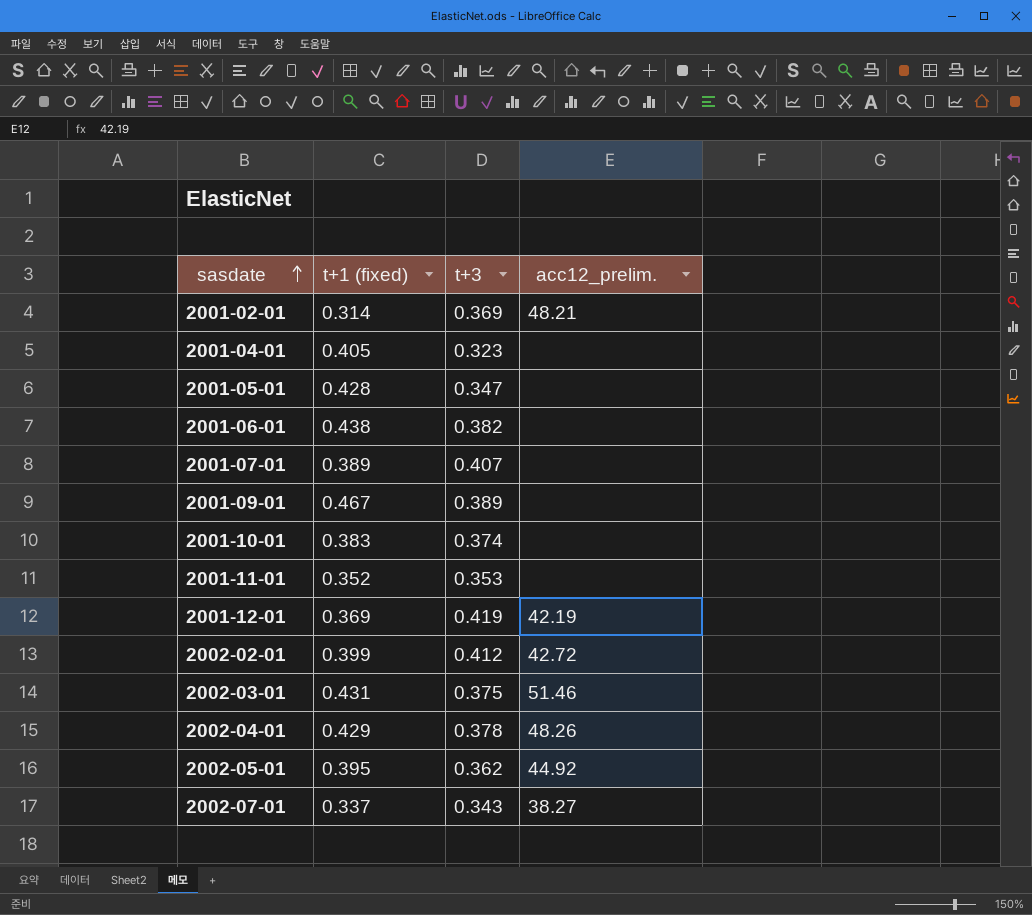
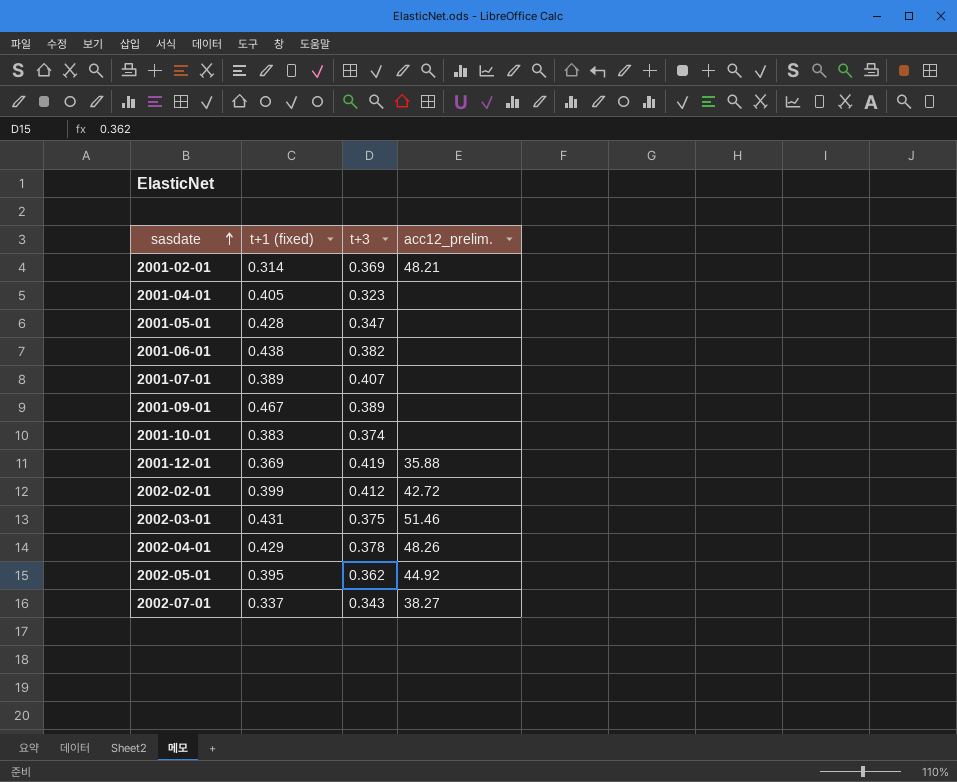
row 2001-11-01: 0.352 | 0.353 | none -> none
2001-12-01 | acc12_prelim.: 42.19 -> 35.88

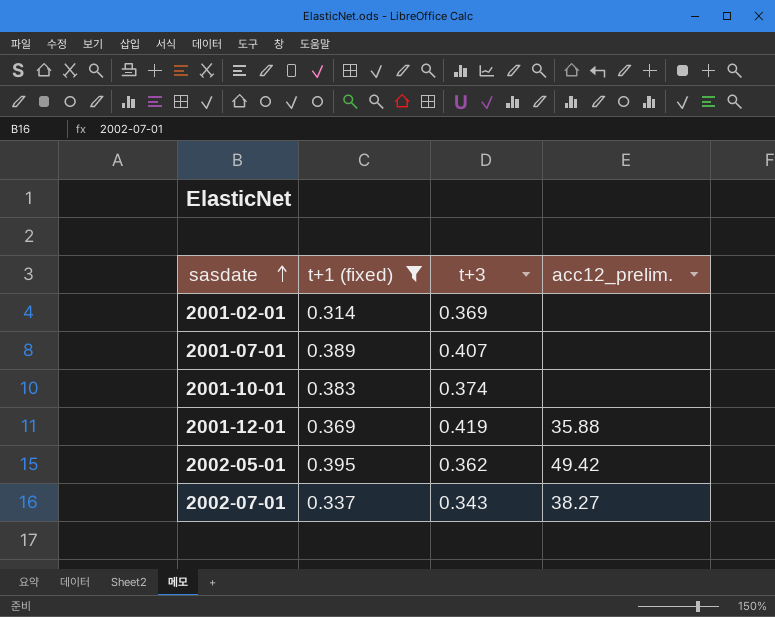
filter: none -> t+1 (fixed) <= 0.395
2001-02-01 | acc12_prelim.: 48.21 -> none
2002-05-01 | acc12_prelim.: 44.92 -> 49.42

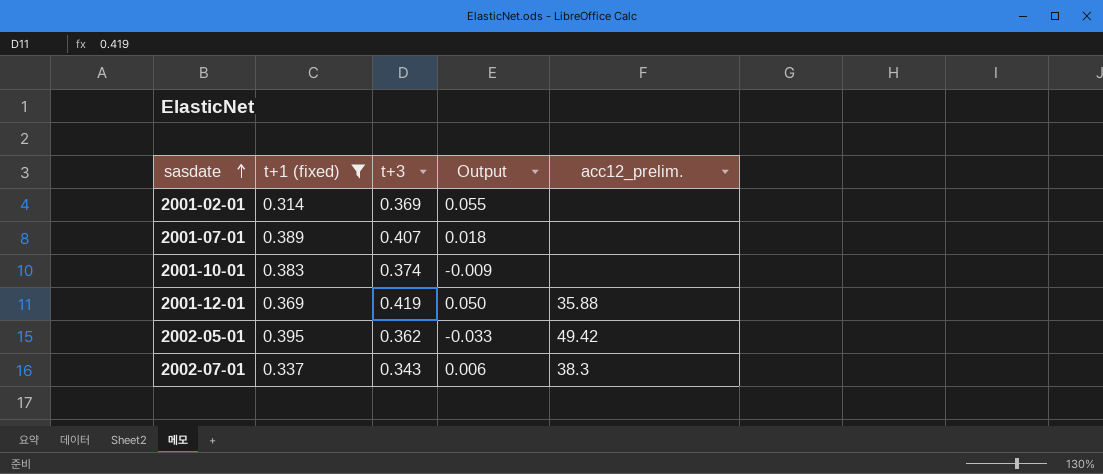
column Output | formula: none -> [t+3] - [t+1 (fixed)]
2002-07-01 | acc12_prelim.: 38.27 -> 38.3

